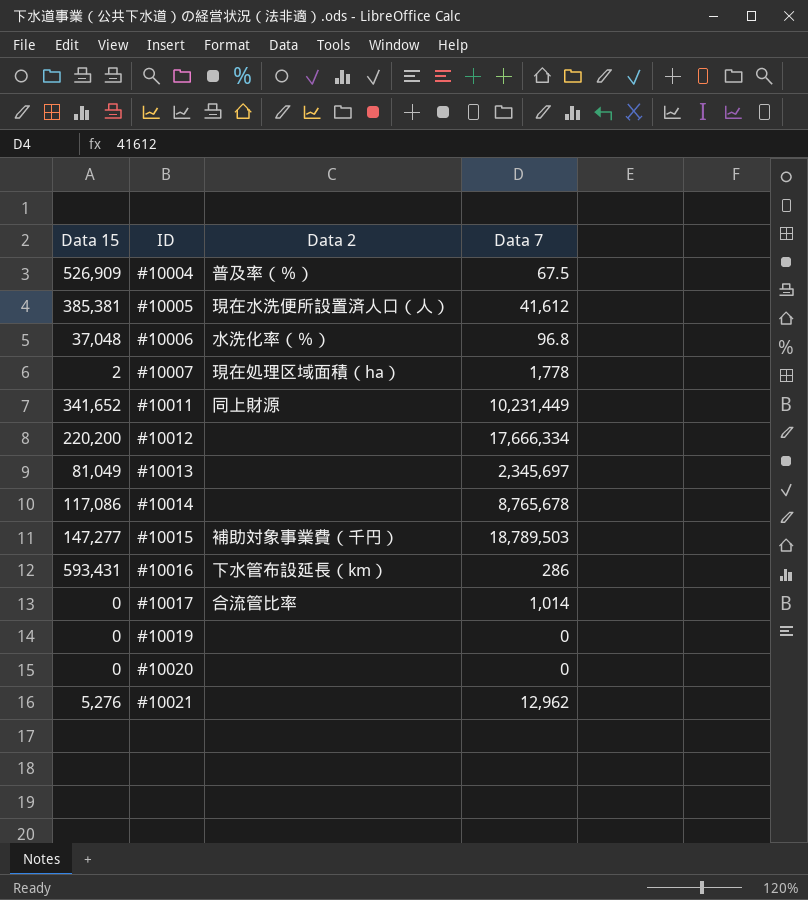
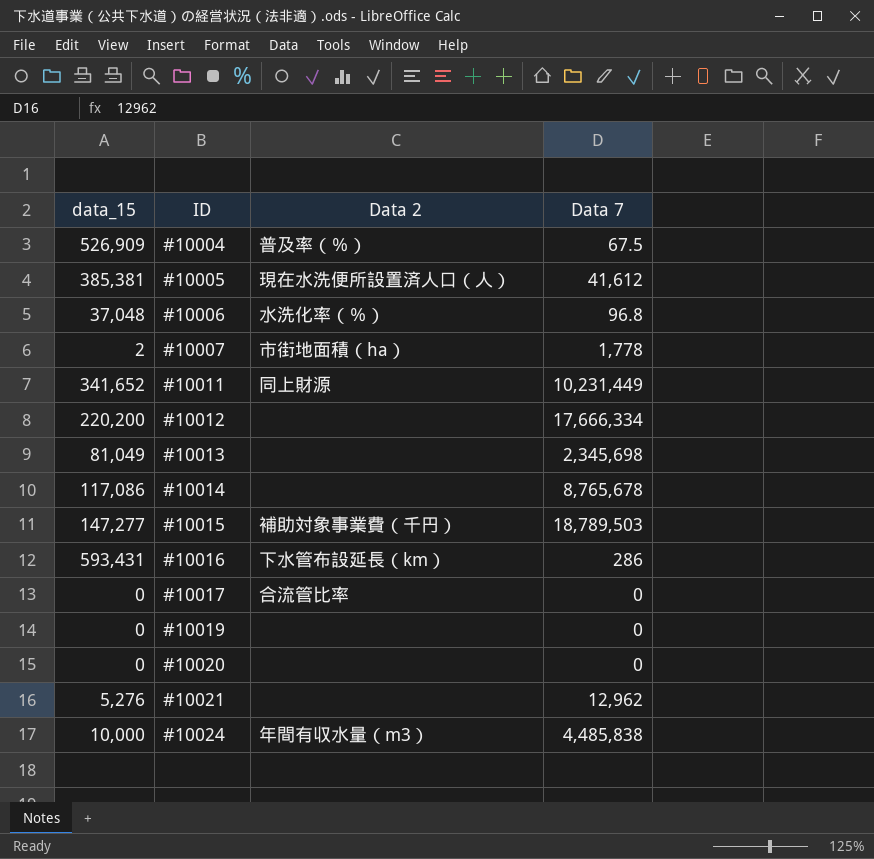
column name: Data 15 -> data_15
#10007 | Data 2: 現在処理区域面積（ha） -> 市街地面積（ha）
#10013 | Data 7: 2,345,697 -> 2,345,698
#10017 | Data 7: 1,014 -> 0
row #10024: none -> 10,000 | 年間有収水量（m3） | 4,485,838

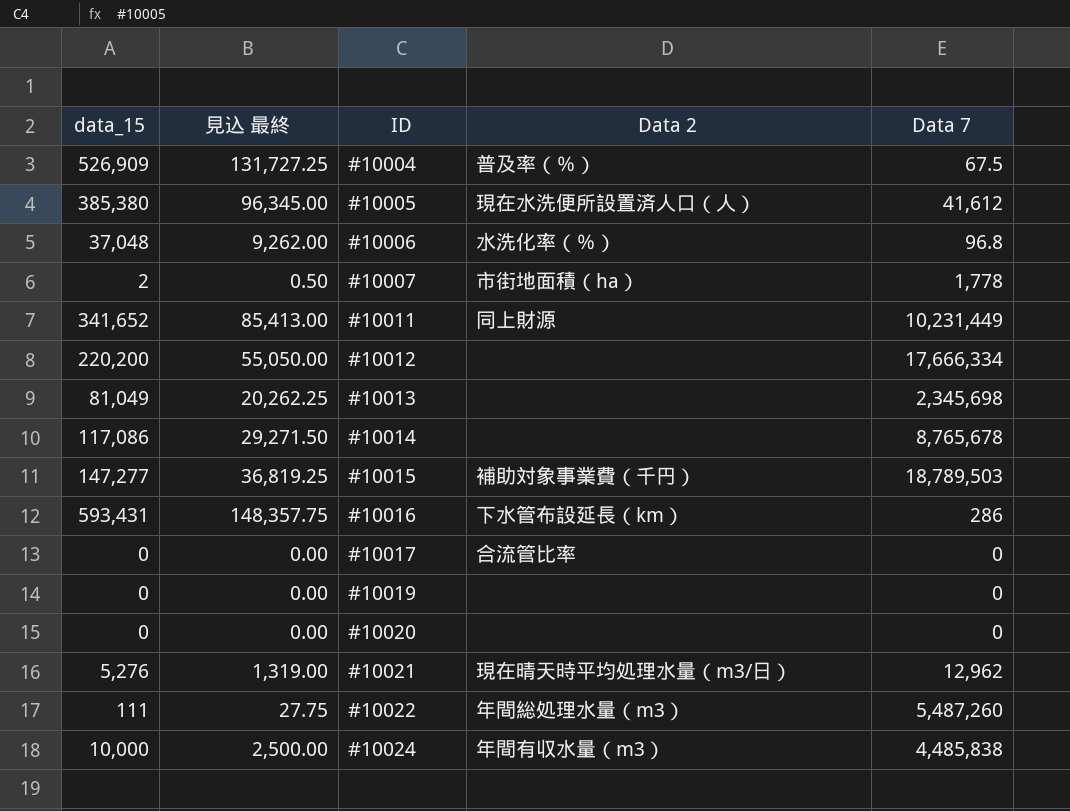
column 見込 最終 | formula: none -> [data_15] * 0.25
#10005 | data_15: 385,381 -> 385,380
#10021 | Data 2: none -> 現在晴天時平均処理水量（m3/日）
row #10022: none -> 111 | 27.75 | 年間総処理水量（m3） | 5,487,260

